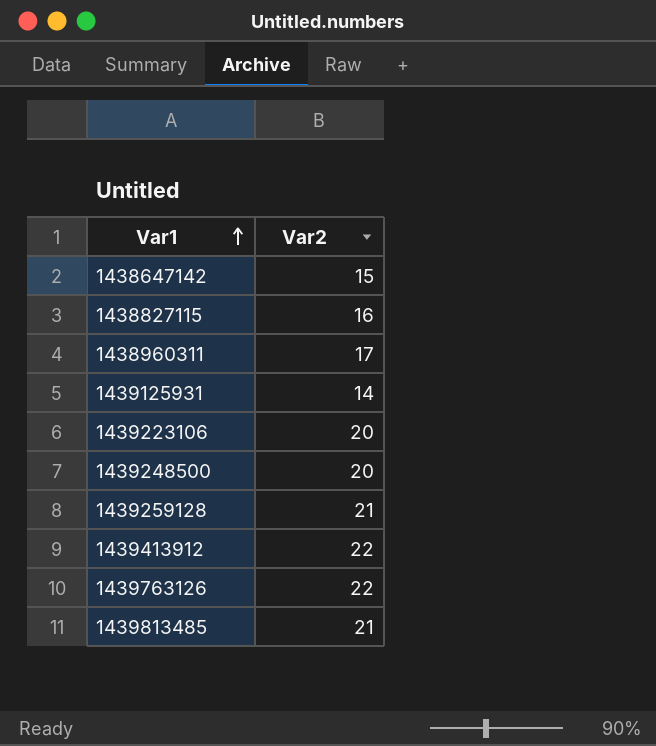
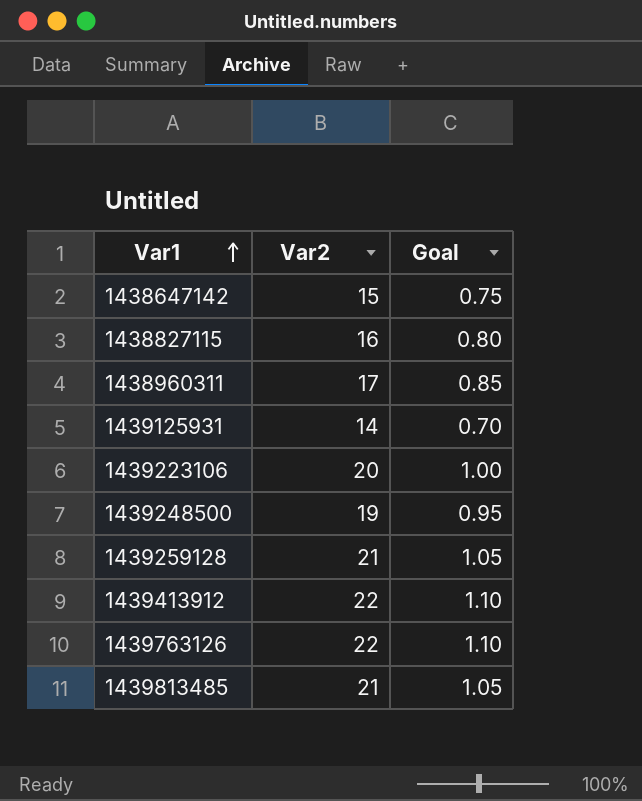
column Goal | formula: none -> [Var2] * 0.05
1439248500 | Var2: 20 -> 19

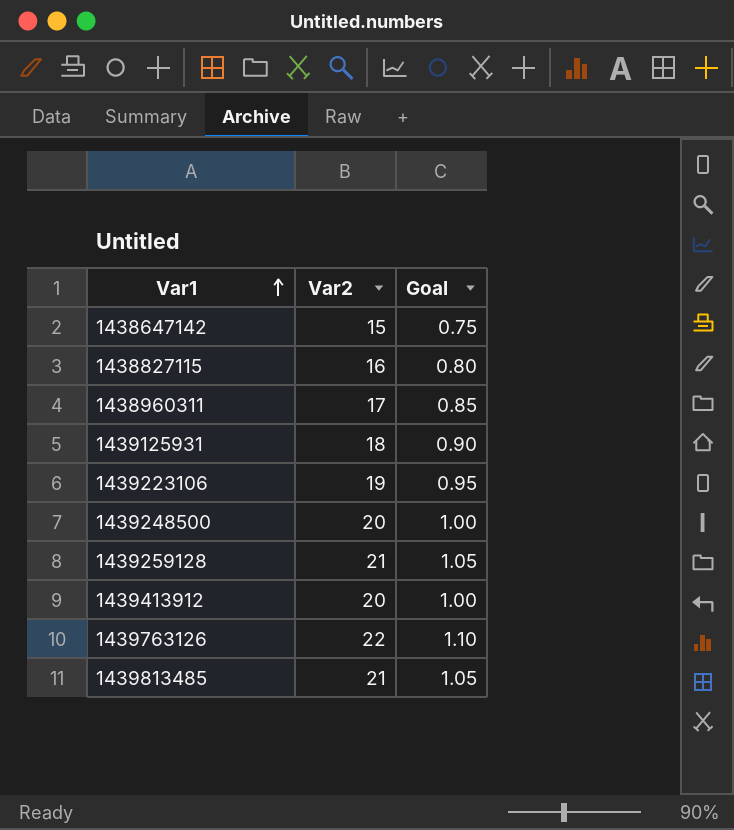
1439125931 | Var2: 14 -> 18
1439125931 | Goal: 0.70 -> 0.90
1439223106 | Var2: 20 -> 19
1439223106 | Goal: 1.00 -> 0.95
1439248500 | Var2: 19 -> 20
1439248500 | Goal: 0.95 -> 1.00
1439413912 | Var2: 22 -> 20
1439413912 | Goal: 1.10 -> 1.00

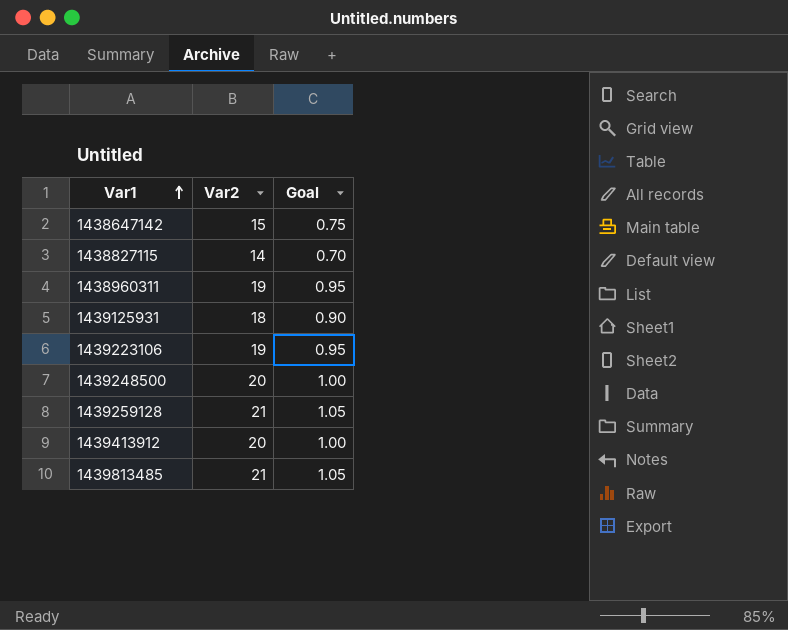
row 1439763126: 22 | 1.10 -> none
1438827115 | Var2: 16 -> 14
1438827115 | Goal: 0.80 -> 0.70
1438960311 | Var2: 17 -> 19
1438960311 | Goal: 0.85 -> 0.95

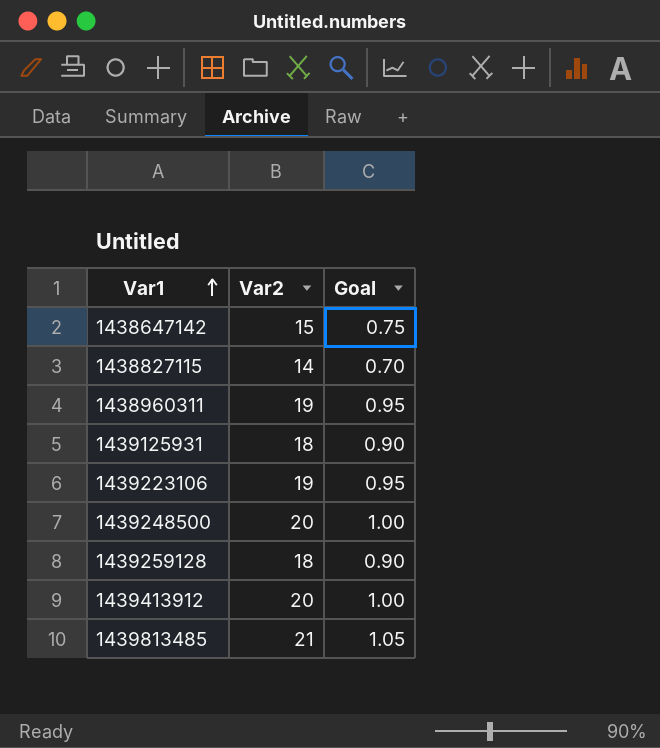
1439259128 | Var2: 21 -> 18
1439259128 | Goal: 1.05 -> 0.90

